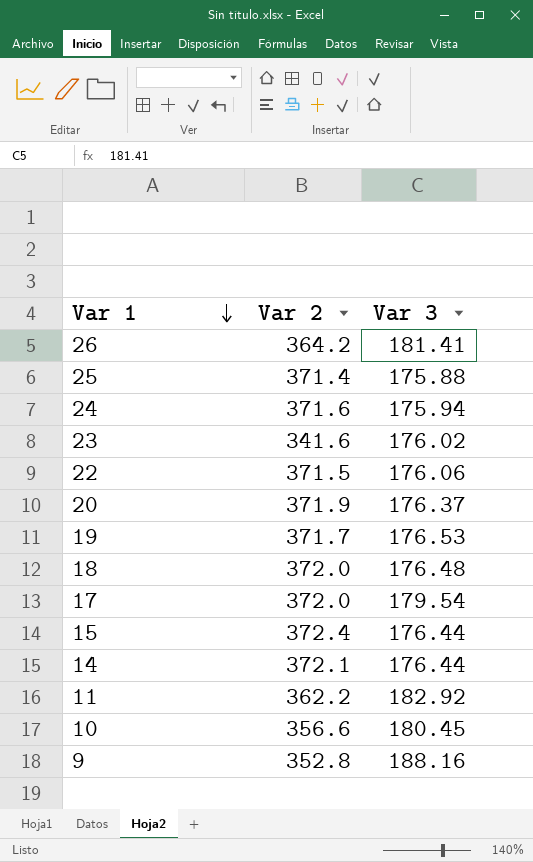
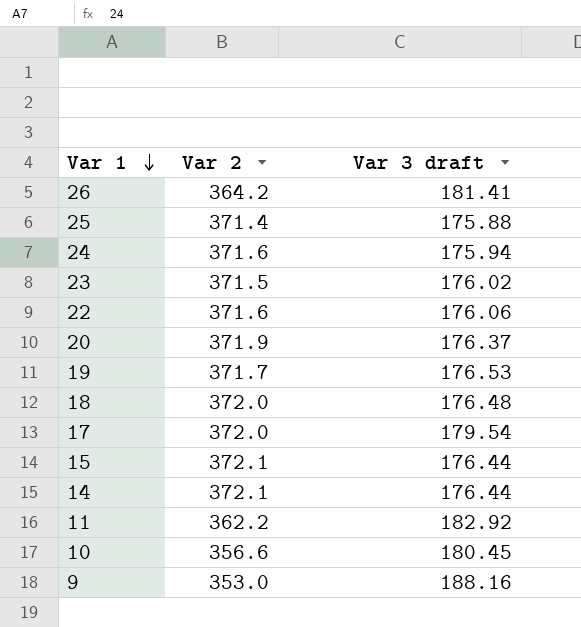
column name: Var 3 -> Var 3 draft
23 | Var 2: 341.6 -> 371.5
22 | Var 2: 371.5 -> 371.6
15 | Var 2: 372.4 -> 372.1
9 | Var 2: 352.8 -> 353.0

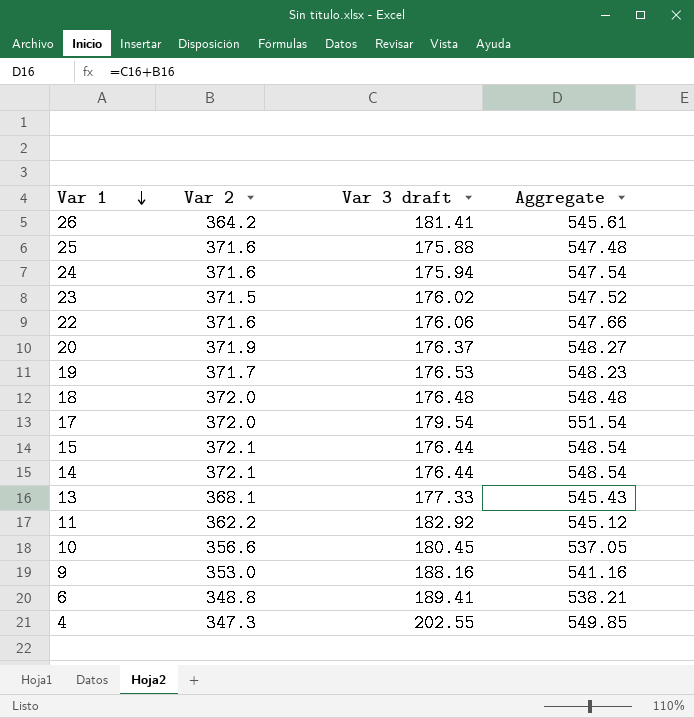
column Aggregate | formula: none -> [Var 2] + [Var 3 draft]
25 | Var 2: 371.4 -> 371.6
row 13: none -> 368.1 | 177.33 | 545.43
row 6: none -> 348.8 | 189.41 | 538.21
row 4: none -> 347.3 | 202.55 | 549.85

